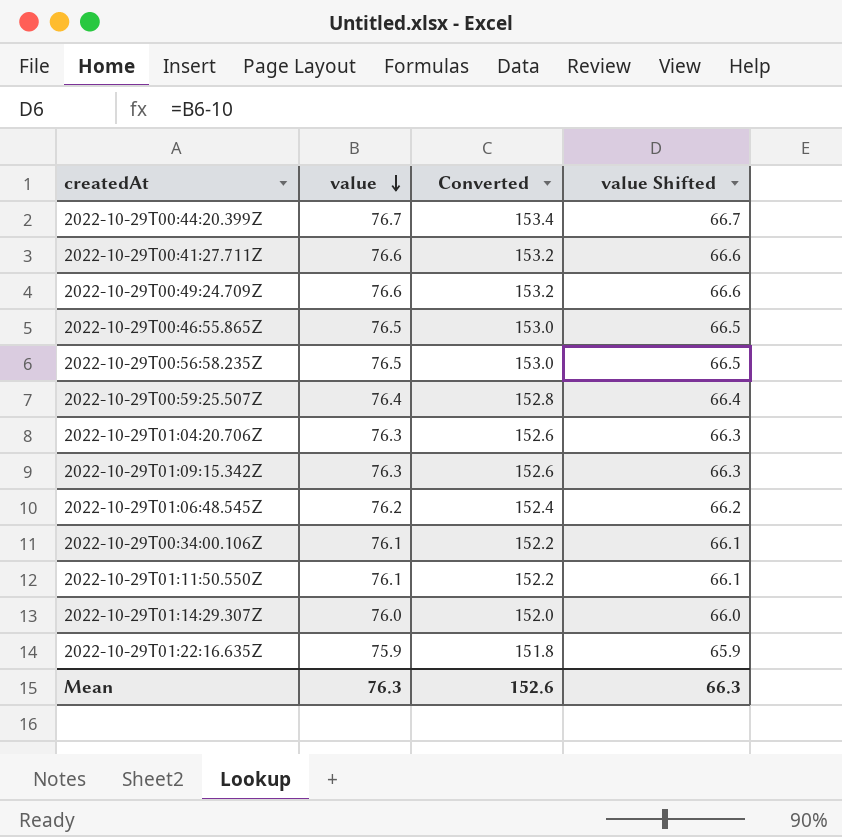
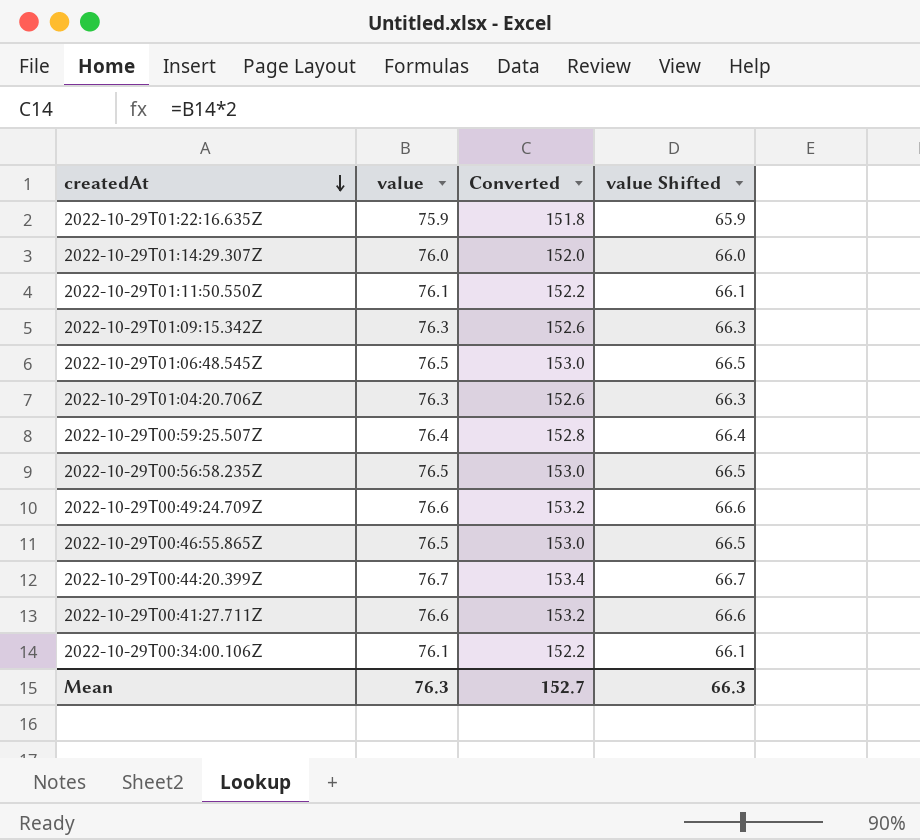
row order: value descending -> createdAt descending
2022-10-29T01:06:48.545Z | value: 76.2 -> 76.5
2022-10-29T01:06:48.545Z | Converted: 152.4 -> 153.0
2022-10-29T01:06:48.545Z | value Shifted: 66.2 -> 66.5
Mean | Converted: 152.6 -> 152.7

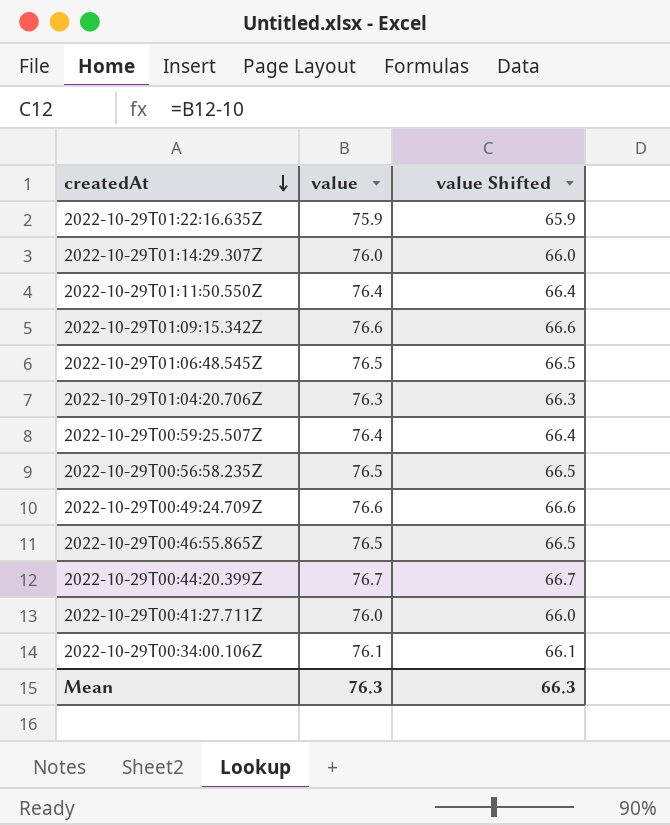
column Converted | formula: [value] * 2 -> none
2022-10-29T01:11:50.550Z | value: 76.1 -> 76.4
2022-10-29T01:11:50.550Z | value Shifted: 66.1 -> 66.4
2022-10-29T01:09:15.342Z | value: 76.3 -> 76.6
2022-10-29T01:09:15.342Z | value Shifted: 66.3 -> 66.6
2022-10-29T00:41:27.711Z | value: 76.6 -> 76.0
2022-10-29T00:41:27.711Z | value Shifted: 66.6 -> 66.0

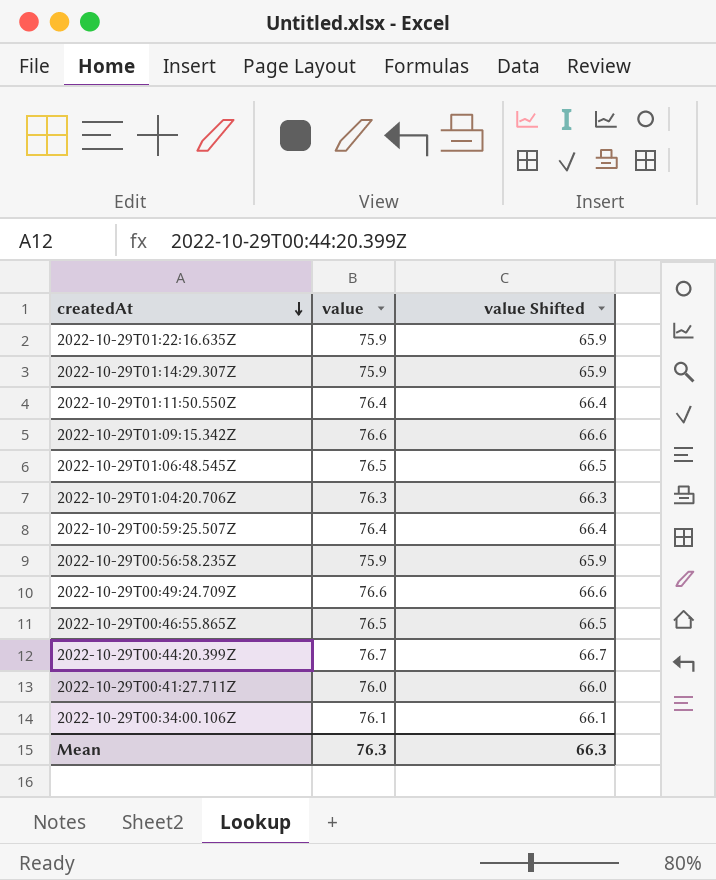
2022-10-29T01:14:29.307Z | value: 76.0 -> 75.9
2022-10-29T01:14:29.307Z | value Shifted: 66.0 -> 65.9
2022-10-29T00:56:58.235Z | value: 76.5 -> 75.9
2022-10-29T00:56:58.235Z | value Shifted: 66.5 -> 65.9

